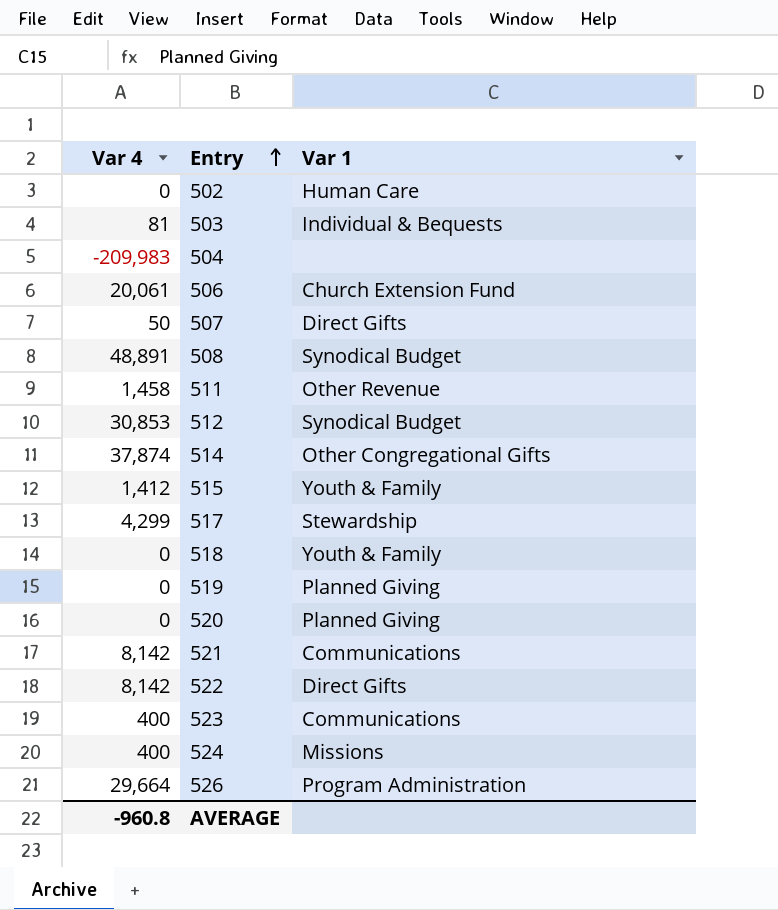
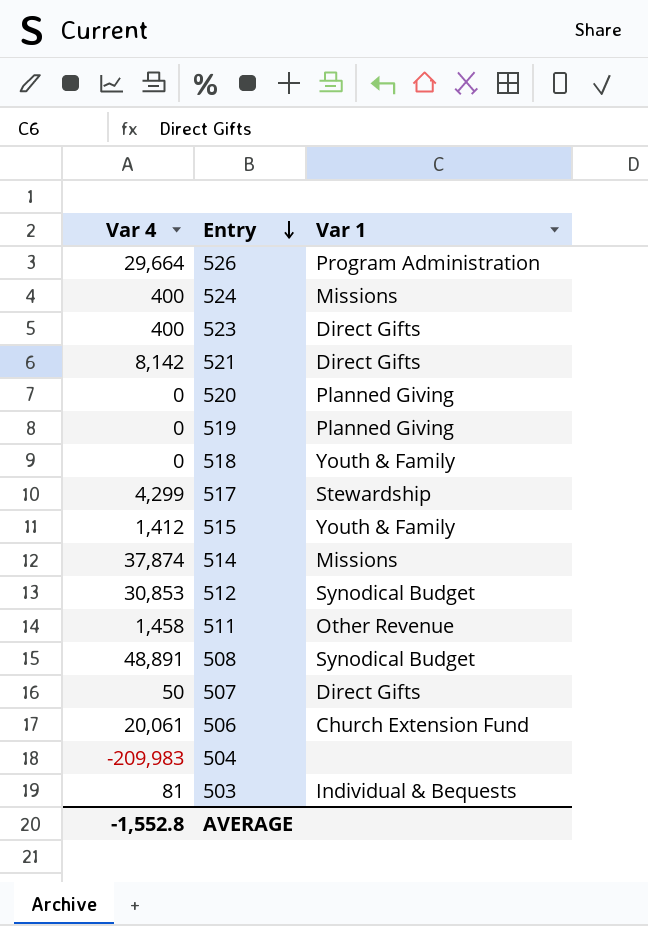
row order: Entry ascending -> Entry descending
row 502: 0 | Human Care -> none
row 522: 8,142 | Direct Gifts -> none
523 | Var 1: Communications -> Direct Gifts
521 | Var 1: Communications -> Direct Gifts
514 | Var 1: Other Congregational Gifts -> Missions
AVERAGE | Var 4: -960.8 -> -1,552.8

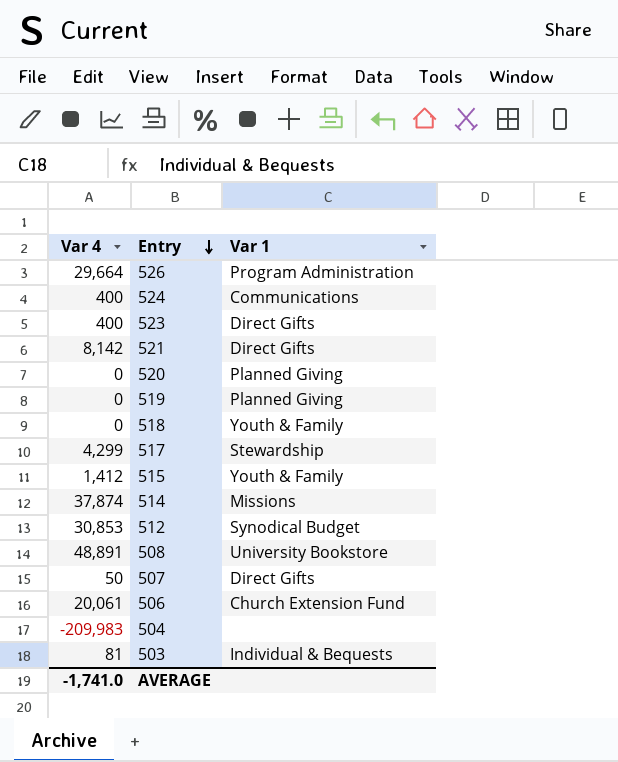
row 511: 1,458 | Other Revenue -> none
524 | Var 1: Missions -> Communications
508 | Var 1: Synodical Budget -> University Bookstore
AVERAGE | Var 4: -1,552.8 -> -1,741.0

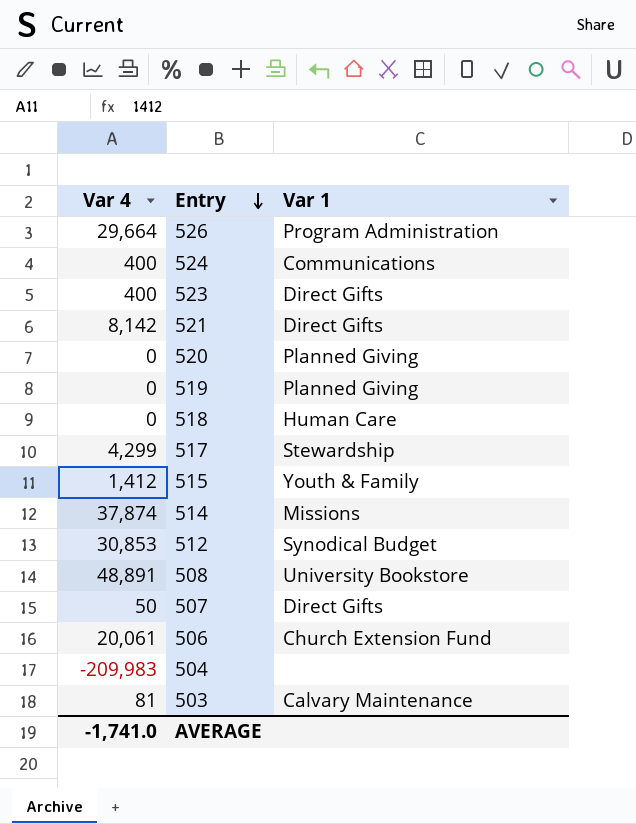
518 | Var 1: Youth & Family -> Human Care
503 | Var 1: Individual & Bequests -> Calvary Maintenance

